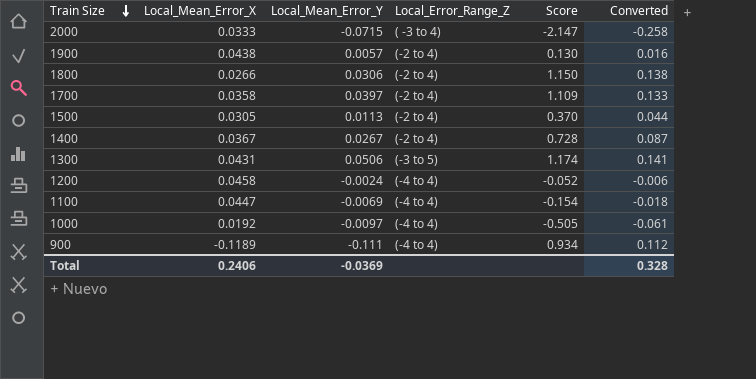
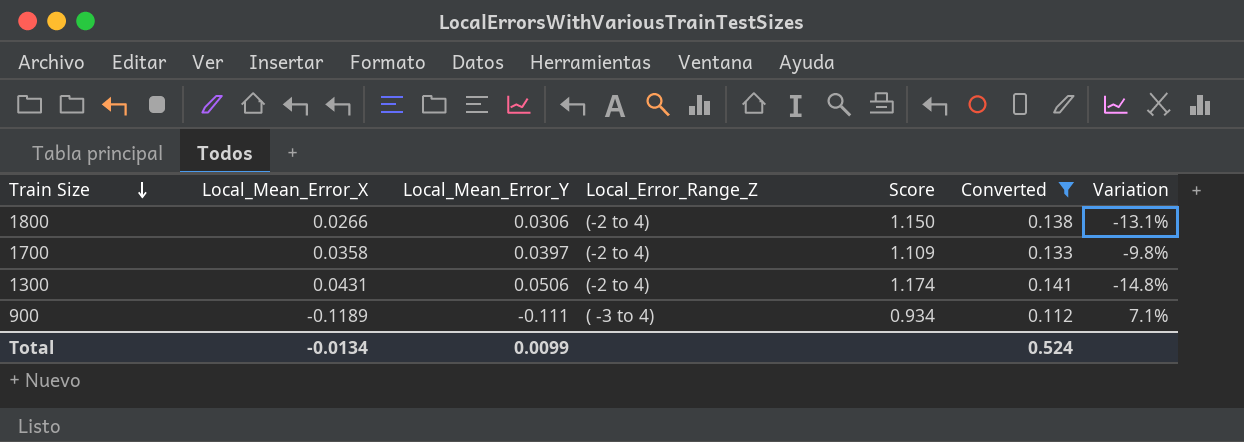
filter: none -> Converted >= 0.112
column Variation | formula: none -> ([Local_Mean_Error_X] - [Local_Mean_Error_Y]) / [Local_Mean_Error_Y]
1300 | Local_Error_Range_Z: (-3 to 5) -> (-2 to 4)
900 | Local_Error_Range_Z: (-4 to 4) -> ( -3 to 4)
Total | Local_Mean_Error_X: 0.2406 -> -0.0134
Total | Local_Mean_Error_Y: -0.0369 -> 0.0099
Total | Converted: 0.328 -> 0.524

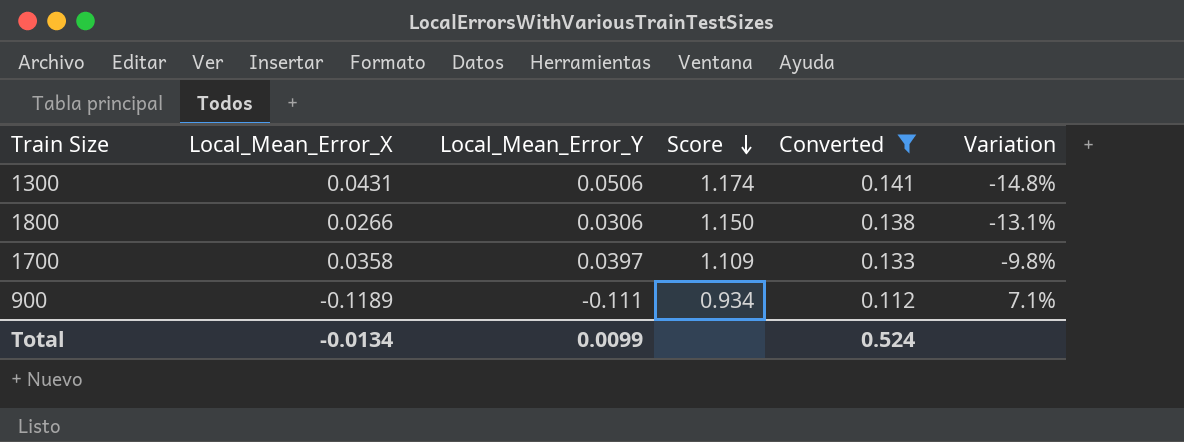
row order: Train Size descending -> Score descending
column Local_Error_Range_Z | position: 4 -> none

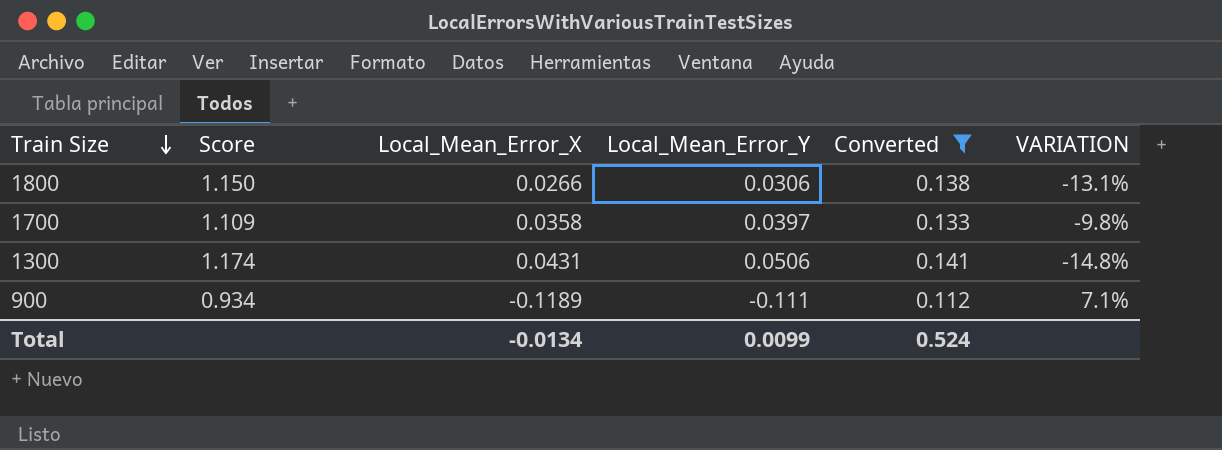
row order: Score descending -> Train Size descending
column Score | position: 4 -> 2
column name: Variation -> VARIATION

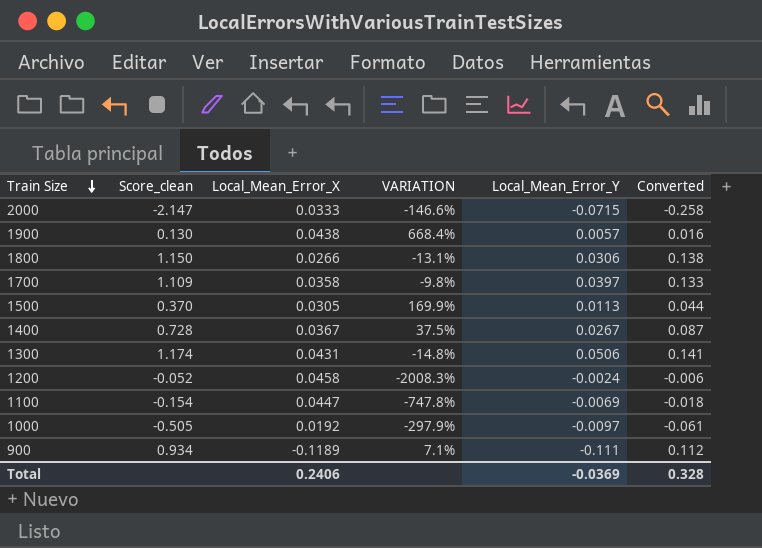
filter: Converted >= 0.112 -> none
column name: Score -> Score_clean
column VARIATION | position: 6 -> 4
Total | Local_Mean_Error_X: -0.0134 -> 0.2406
Total | Local_Mean_Error_Y: 0.0099 -> -0.0369
Total | Converted: 0.524 -> 0.328

